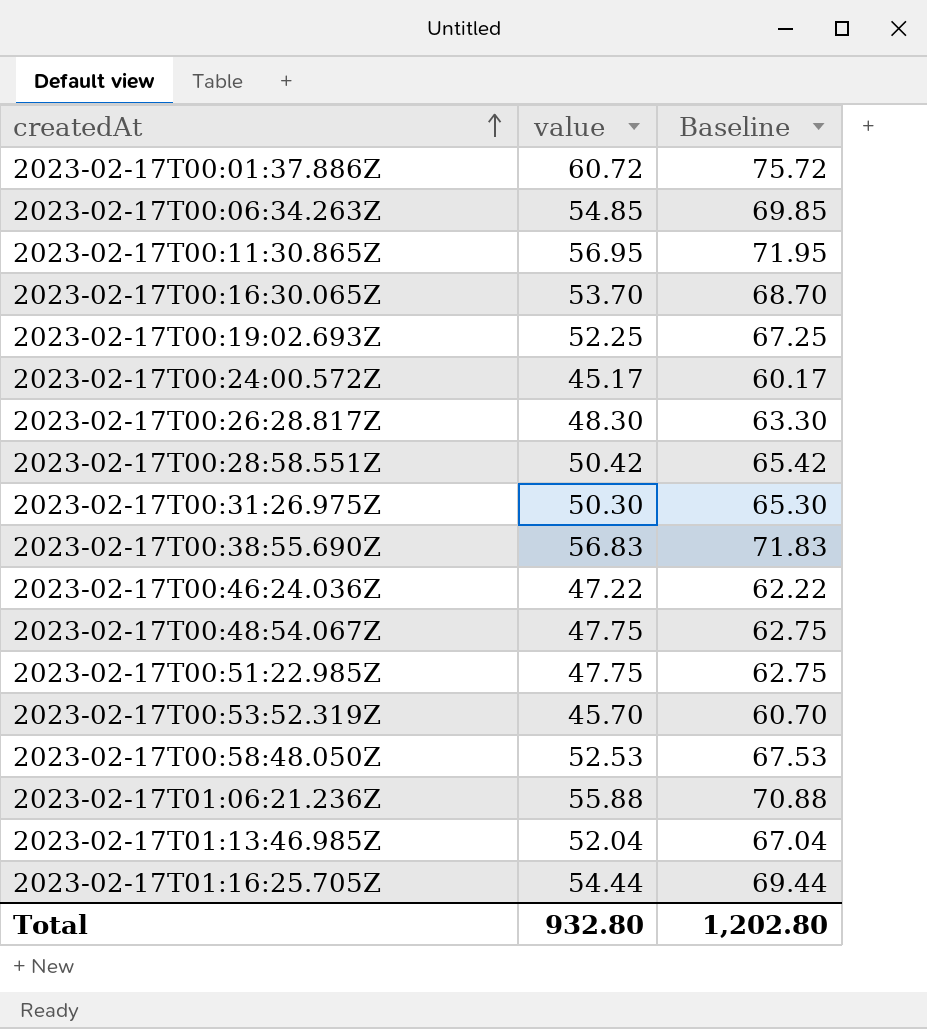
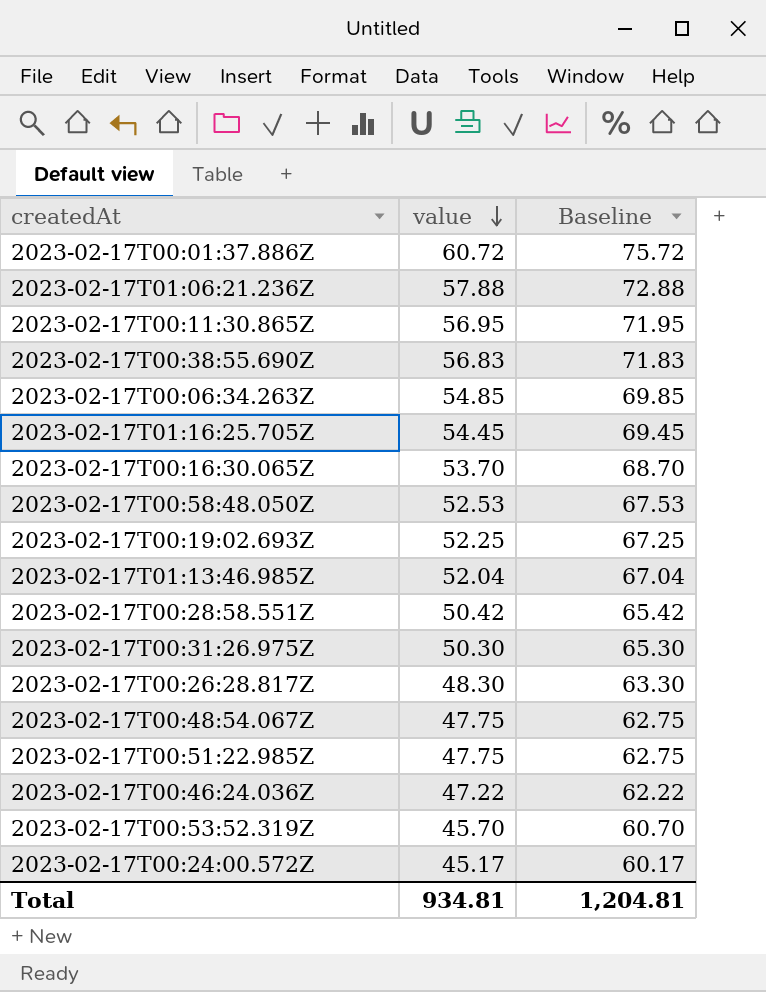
row order: createdAt ascending -> value descending
2023-02-17T01:06:21.236Z | value: 55.88 -> 57.88
2023-02-17T01:06:21.236Z | Baseline: 70.88 -> 72.88
2023-02-17T01:16:25.705Z | value: 54.44 -> 54.45
2023-02-17T01:16:25.705Z | Baseline: 69.44 -> 69.45
Total | value: 932.80 -> 934.81
Total | Baseline: 1,202.80 -> 1,204.81

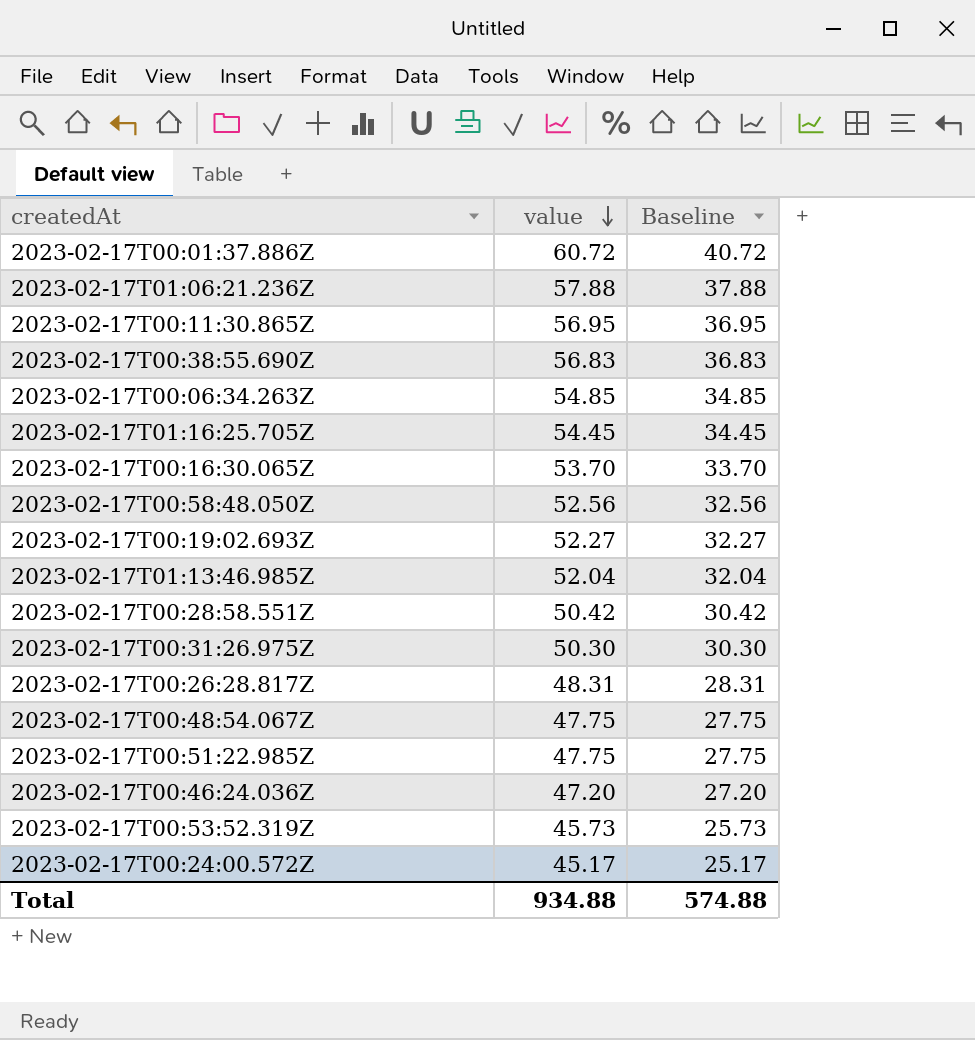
column Baseline | formula: [value] + 15 -> [value] - 20
2023-02-17T00:58:48.050Z | value: 52.53 -> 52.56
2023-02-17T00:19:02.693Z | value: 52.25 -> 52.27
2023-02-17T00:26:28.817Z | value: 48.30 -> 48.31
2023-02-17T00:46:24.036Z | value: 47.22 -> 47.20
2023-02-17T00:53:52.319Z | value: 45.70 -> 45.73
Total | value: 934.81 -> 934.88
Total | Baseline: 1,204.81 -> 574.88

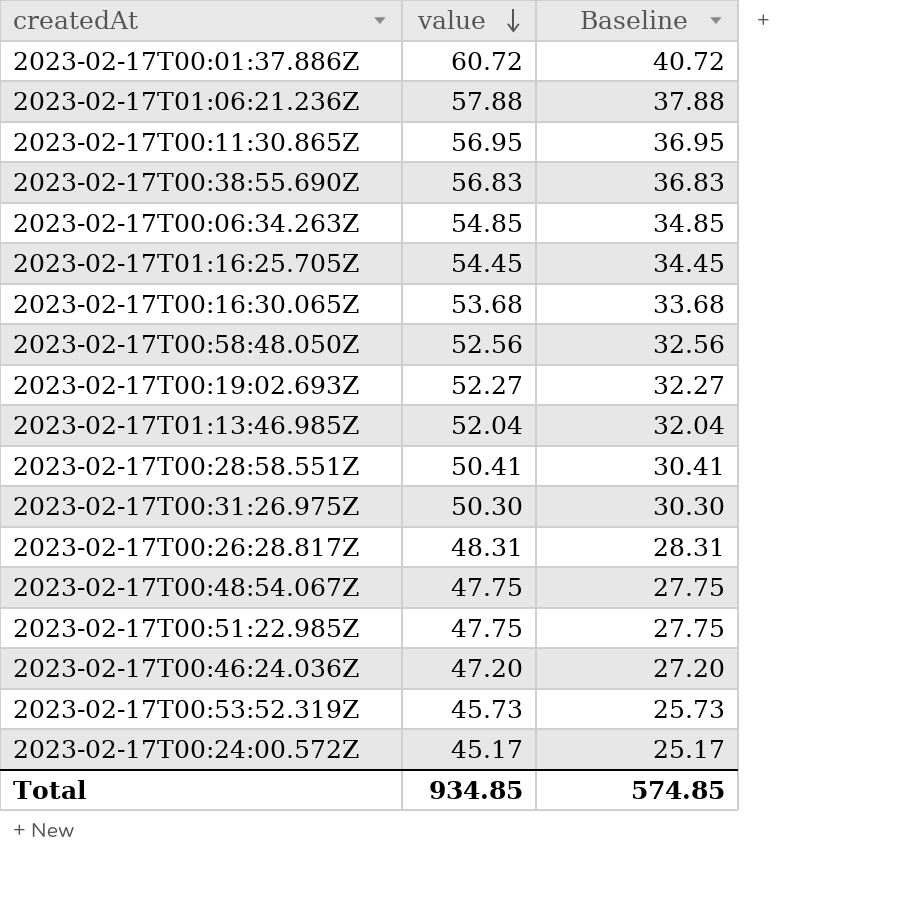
2023-02-17T00:16:30.065Z | value: 53.70 -> 53.68
2023-02-17T00:16:30.065Z | Baseline: 33.70 -> 33.68
2023-02-17T00:28:58.551Z | value: 50.42 -> 50.41
2023-02-17T00:28:58.551Z | Baseline: 30.42 -> 30.41
Total | value: 934.88 -> 934.85
Total | Baseline: 574.88 -> 574.85

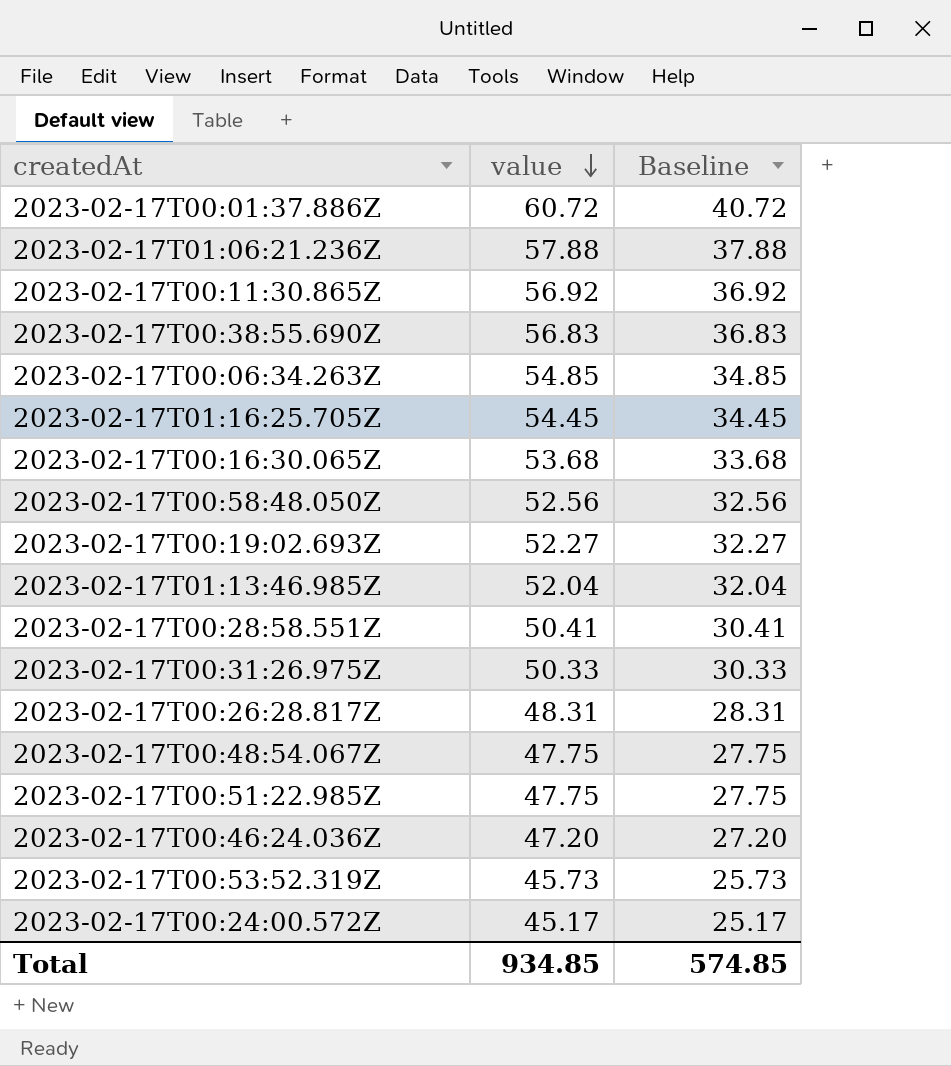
2023-02-17T00:11:30.865Z | value: 56.95 -> 56.92
2023-02-17T00:11:30.865Z | Baseline: 36.95 -> 36.92
2023-02-17T00:31:26.975Z | value: 50.30 -> 50.33
2023-02-17T00:31:26.975Z | Baseline: 30.30 -> 30.33

